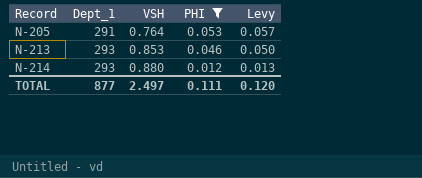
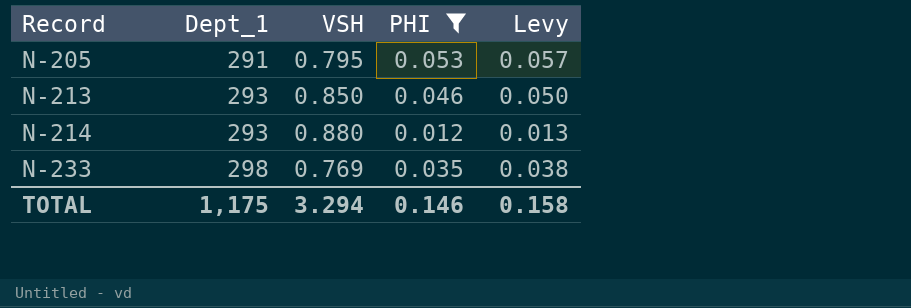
N-205 | VSH: 0.764 -> 0.795
N-213 | VSH: 0.853 -> 0.850
row N-233: none -> 298 | 0.769 | 0.035 | 0.038
TOTAL | Dept_1: 877 -> 1,175
TOTAL | VSH: 2.497 -> 3.294
TOTAL | PHI: 0.111 -> 0.146
TOTAL | Levy: 0.120 -> 0.158

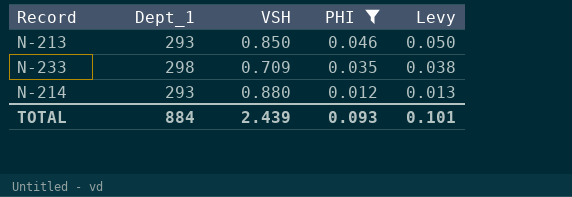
row order: Record ascending -> PHI descending
row N-205: 291 | 0.795 | 0.053 | 0.057 -> none
N-233 | VSH: 0.769 -> 0.709
TOTAL | Dept_1: 1,175 -> 884
TOTAL | VSH: 3.294 -> 2.439
TOTAL | PHI: 0.146 -> 0.093
TOTAL | Levy: 0.158 -> 0.101

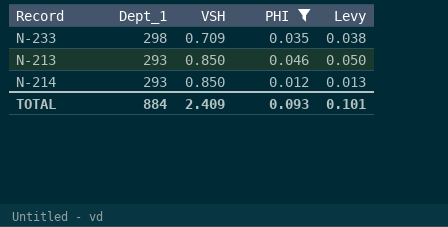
row order: PHI descending -> Dept_1 descending
N-214 | VSH: 0.880 -> 0.850
TOTAL | VSH: 2.439 -> 2.409

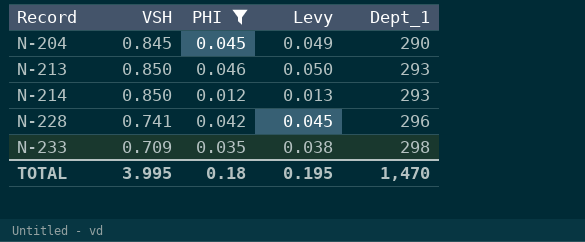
row order: Dept_1 descending -> Record ascending
column Dept_1 | position: 2 -> 5
row N-204: none -> 0.845 | 0.045 | 0.049 | 290
row N-228: none -> 0.741 | 0.042 | 0.045 | 296
TOTAL | VSH: 2.409 -> 3.995
TOTAL | PHI: 0.093 -> 0.18
TOTAL | Levy: 0.101 -> 0.195
TOTAL | Dept_1: 884 -> 1,470

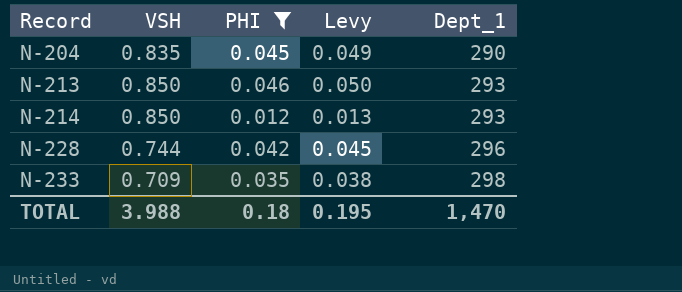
N-204 | VSH: 0.845 -> 0.835
N-228 | VSH: 0.741 -> 0.744
TOTAL | VSH: 3.995 -> 3.988

